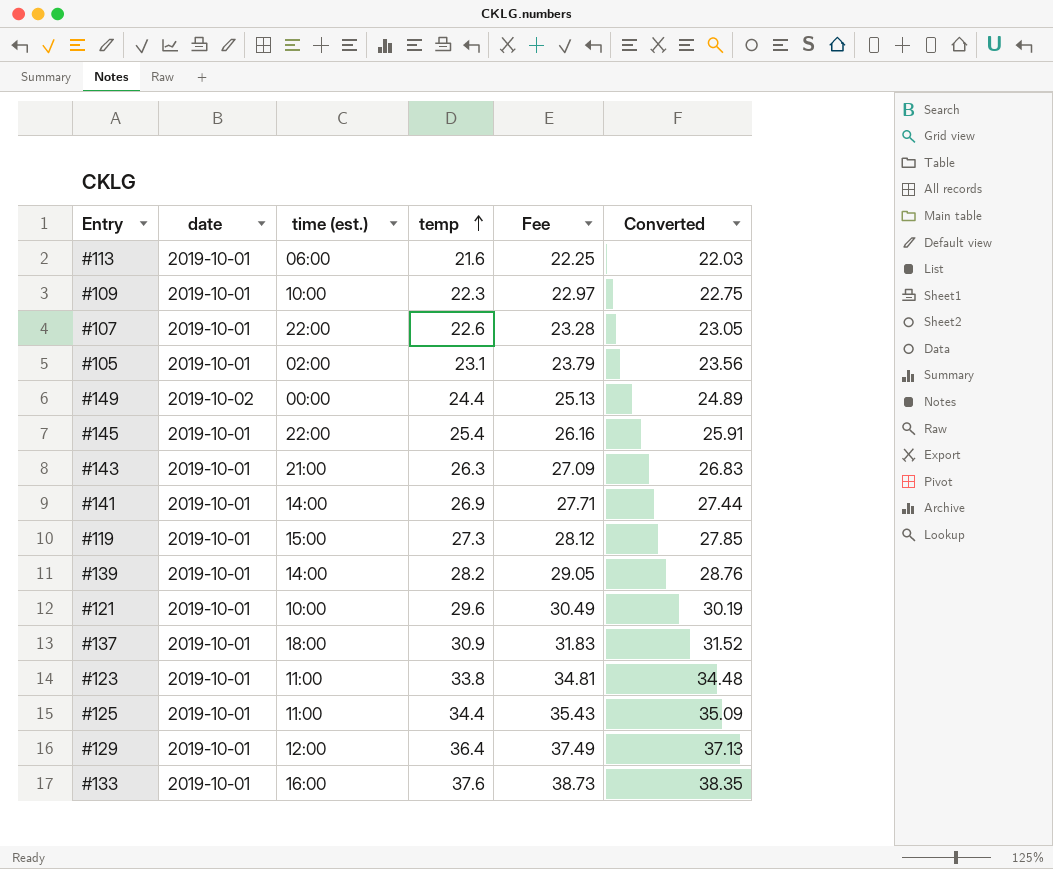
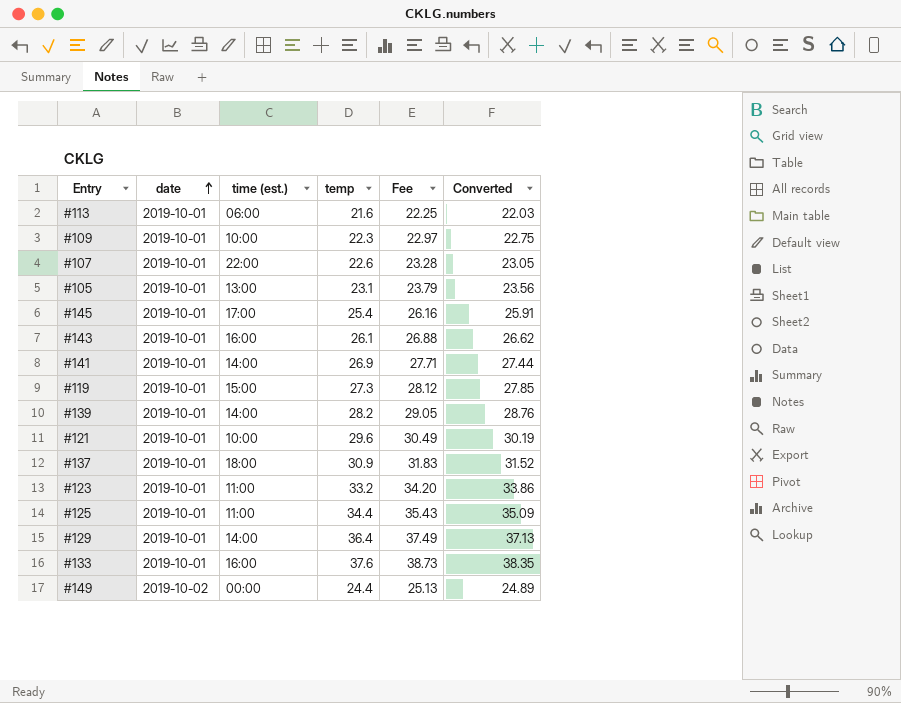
row order: temp ascending -> date ascending
#105 | time (est.): 02:00 -> 13:00
#145 | time (est.): 22:00 -> 17:00
#143 | time (est.): 21:00 -> 16:00
#143 | temp: 26.3 -> 26.1
#143 | Fee: 27.09 -> 26.88
#143 | Converted: 26.83 -> 26.62
#123 | temp: 33.8 -> 33.2
#123 | Fee: 34.81 -> 34.20
#123 | Converted: 34.48 -> 33.86
#129 | time (est.): 12:00 -> 14:00

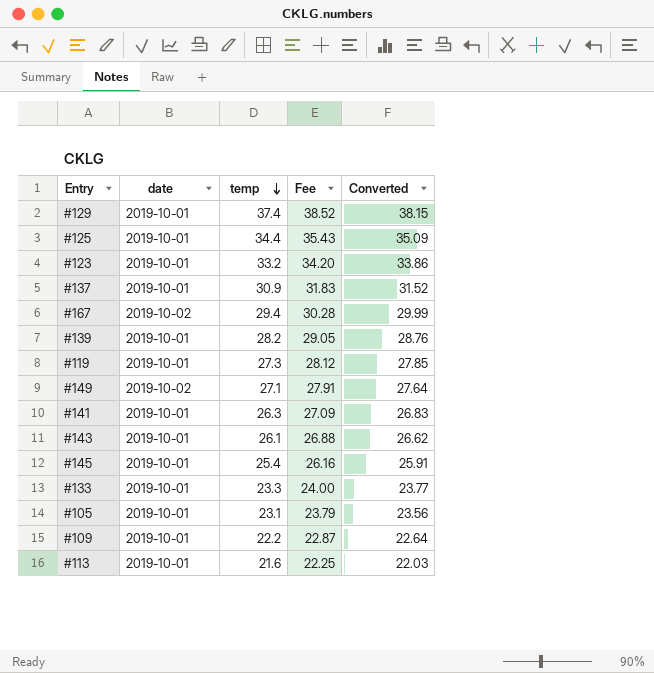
row order: date ascending -> temp descending
column time (est.) | position: 3 -> none
row #107: 2019-10-01 | 22:00 | 22.6 | 23.28 | 23.05 -> none
row #121: 2019-10-01 | 10:00 | 29.6 | 30.49 | 30.19 -> none
#129 | temp: 36.4 -> 37.4
#129 | Fee: 37.49 -> 38.52
#129 | Converted: 37.13 -> 38.15
row #167: none -> 2019-10-02 | 29.4 | 30.28 | 29.99
#149 | temp: 24.4 -> 27.1
#149 | Fee: 25.13 -> 27.91
#149 | Converted: 24.89 -> 27.64
#141 | temp: 26.9 -> 26.3
#141 | Fee: 27.71 -> 27.09
#141 | Converted: 27.44 -> 26.83
#133 | temp: 37.6 -> 23.3
#133 | Fee: 38.73 -> 24.00
#133 | Converted: 38.35 -> 23.77
#109 | temp: 22.3 -> 22.2
#109 | Fee: 22.97 -> 22.87
#109 | Converted: 22.75 -> 22.64

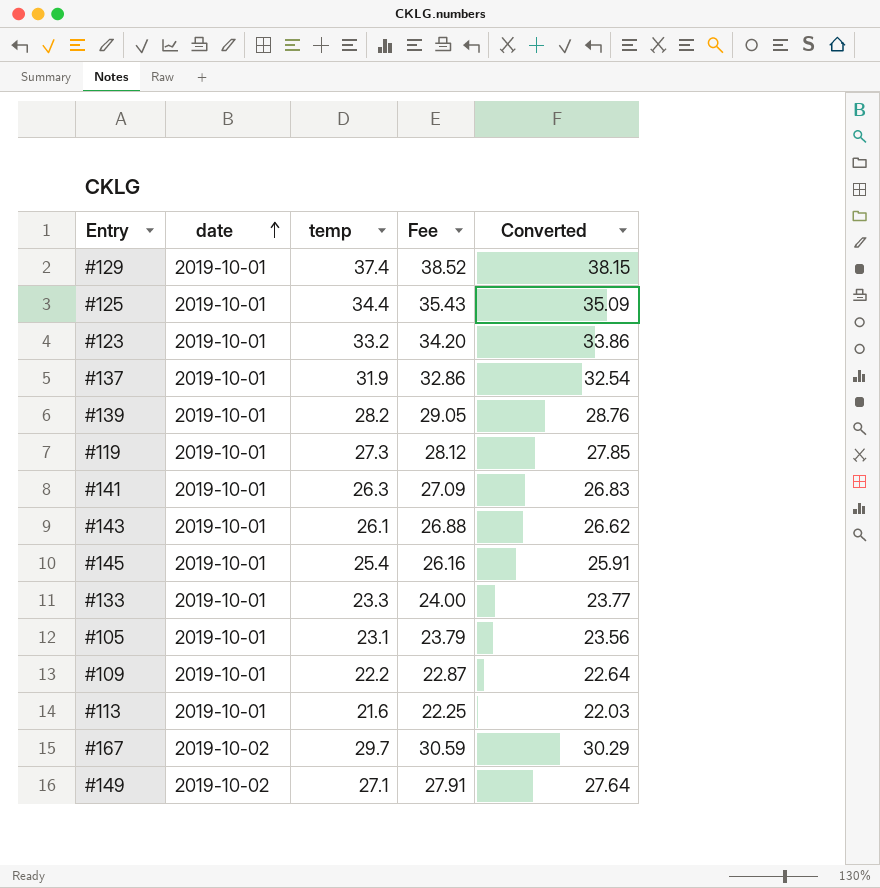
row order: temp descending -> date ascending
#137 | temp: 30.9 -> 31.9
#137 | Fee: 31.83 -> 32.86
#137 | Converted: 31.52 -> 32.54
#167 | temp: 29.4 -> 29.7
#167 | Fee: 30.28 -> 30.59
#167 | Converted: 29.99 -> 30.29

